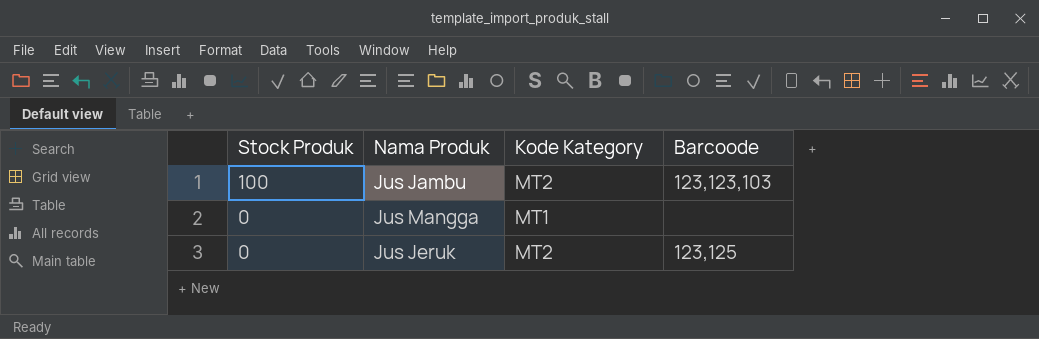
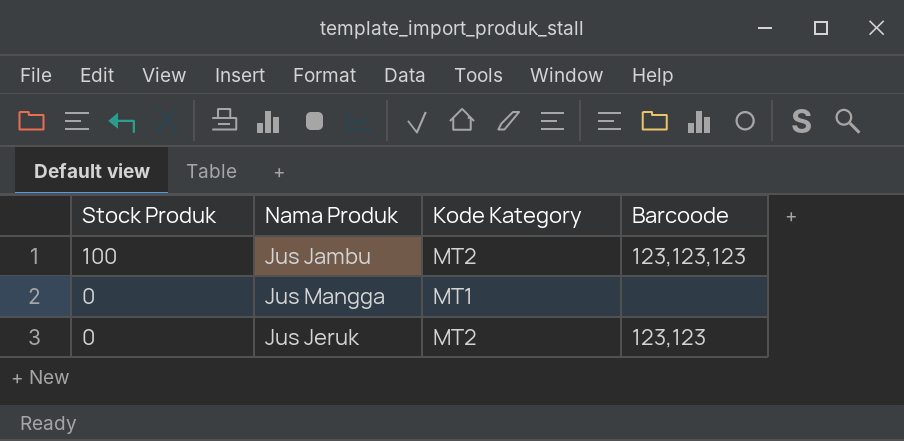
Jus Jambu | Barcoode: 123,123,103 -> 123,123,123
Jus Jeruk | Barcoode: 123,125 -> 123,123

